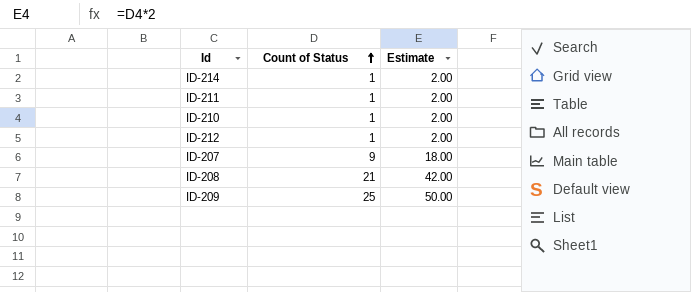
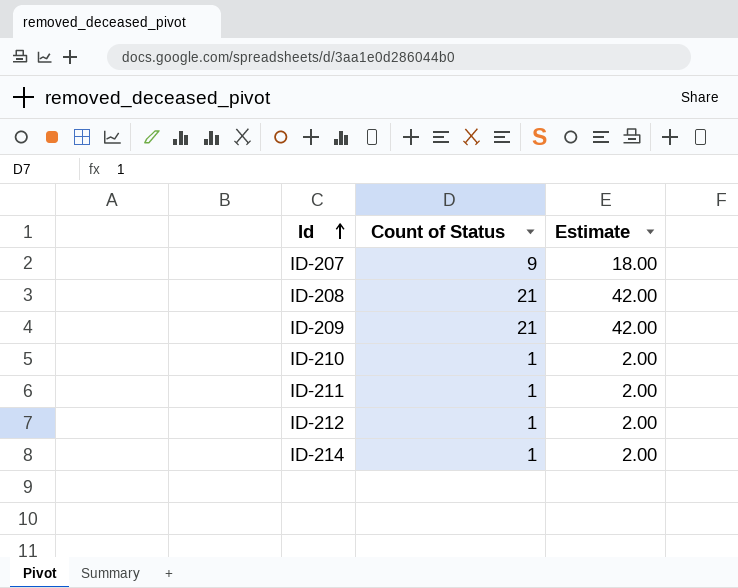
row order: Count of Status ascending -> Id ascending
ID-209 | Count of Status: 25 -> 21
ID-209 | Estimate: 50.00 -> 42.00

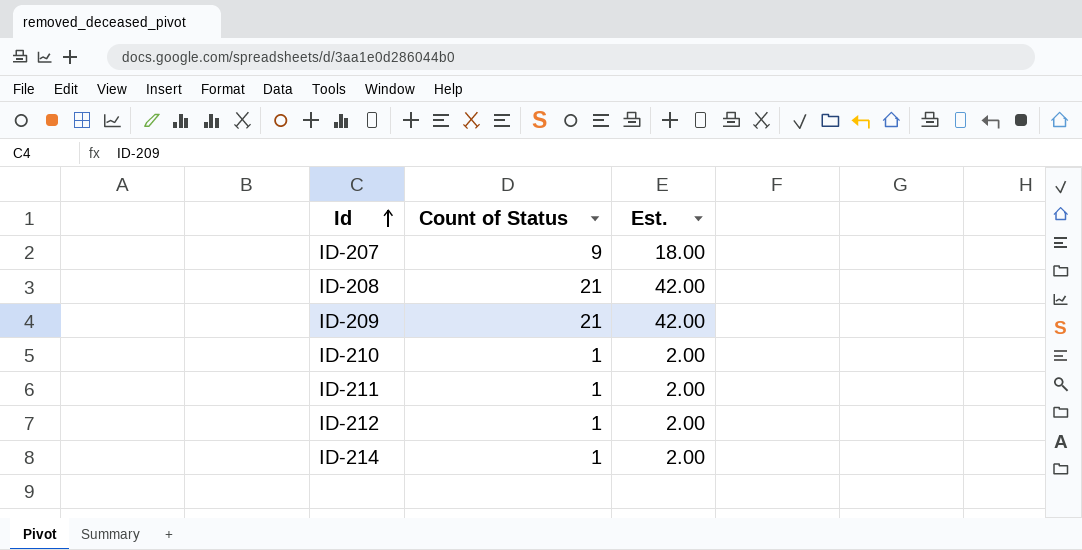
column name: Estimate -> Est.

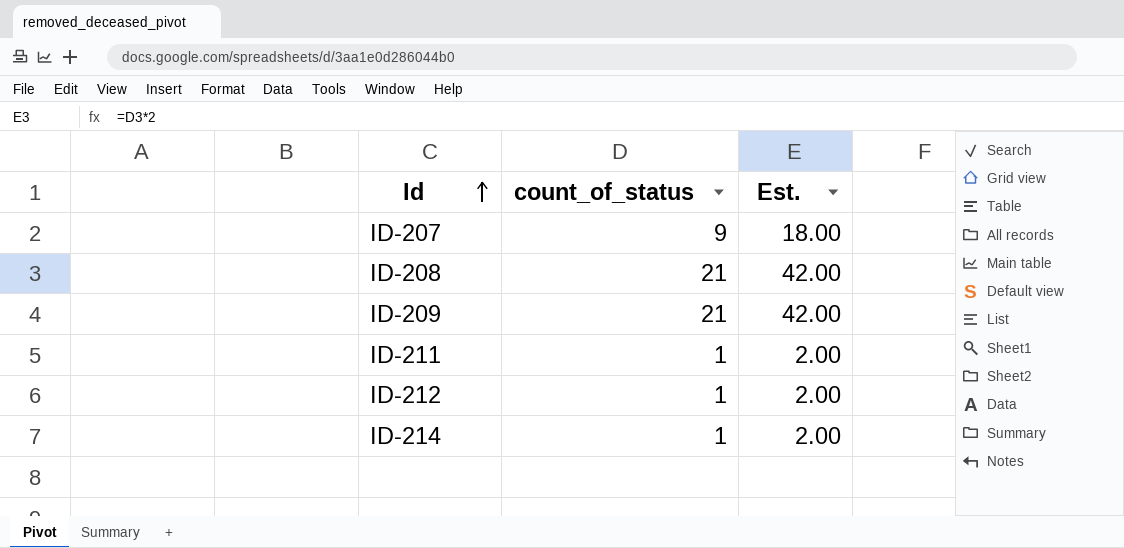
column name: Count of Status -> count_of_status
row ID-210: 1 | 2.00 -> none

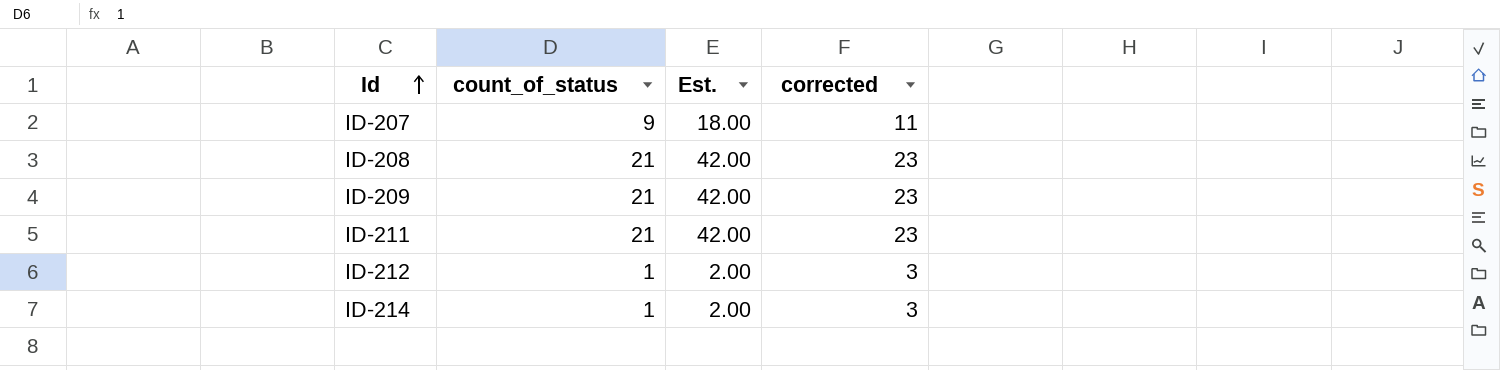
column corrected | formula: none -> [count_of_status] + 2
ID-211 | count_of_status: 1 -> 21
ID-211 | Est.: 2.00 -> 42.00

